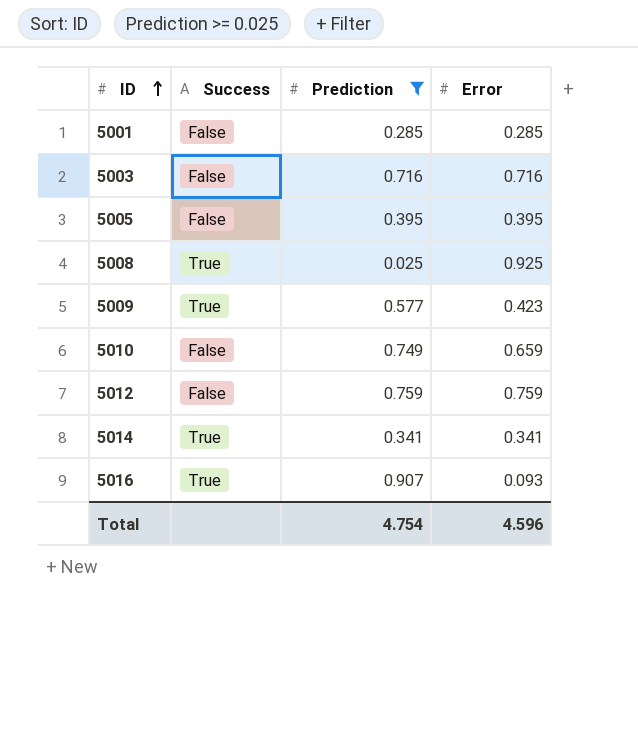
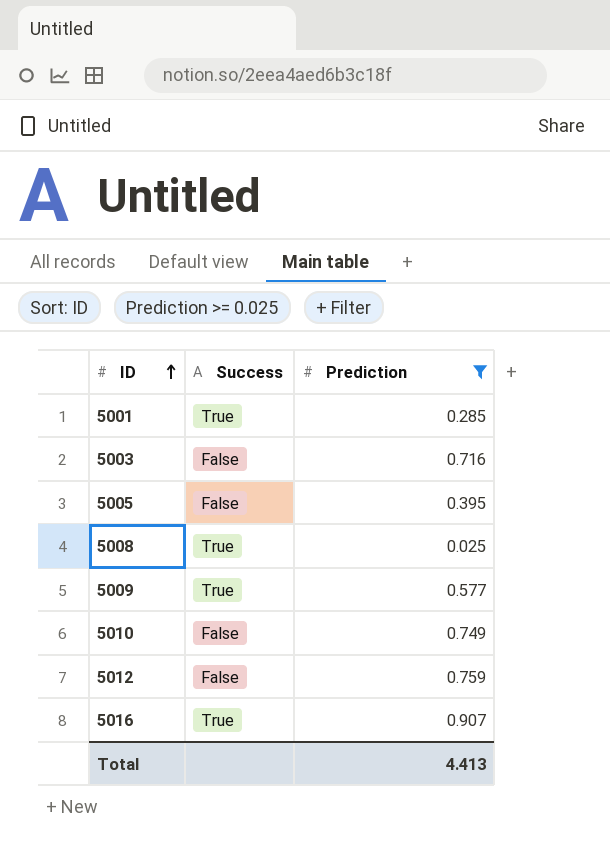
column Error | position: 4 -> none
row 5014: True | 0.341 | 0.341 -> none
5001 | Success: False -> True
Total | Prediction: 4.754 -> 4.413

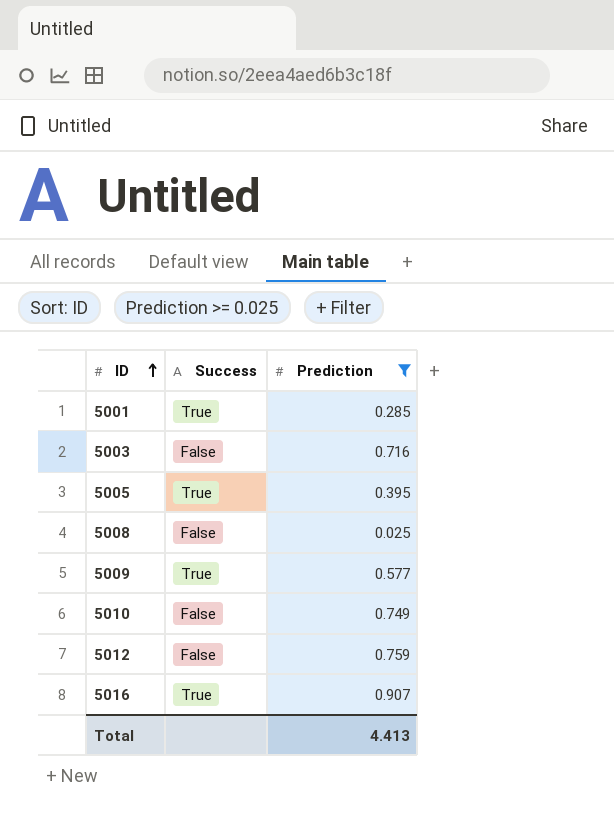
5005 | Success: False -> True
5008 | Success: True -> False

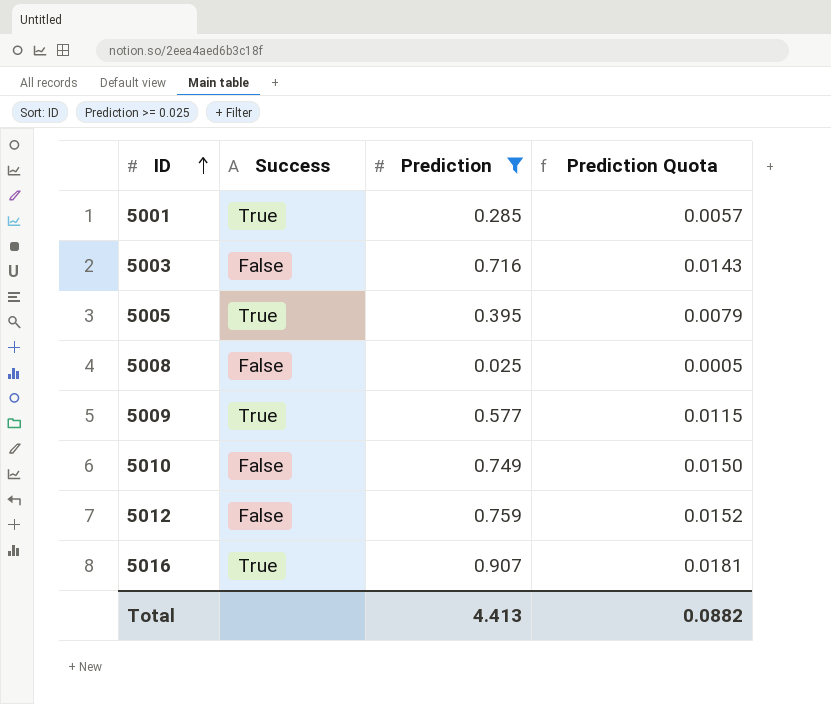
column Prediction Quota | formula: none -> [Prediction] * 0.02

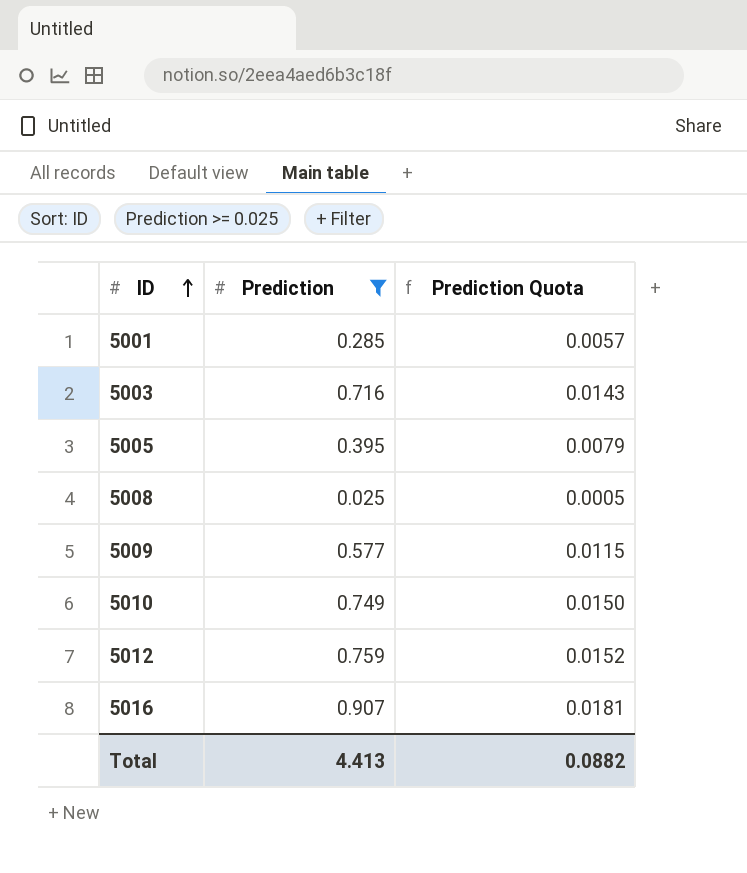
column Success | position: 2 -> none

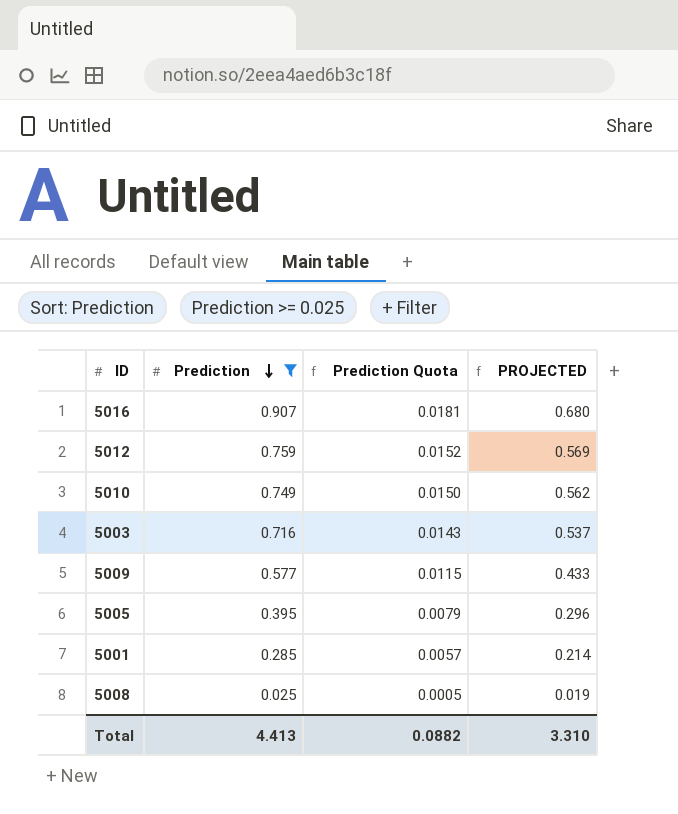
row order: ID ascending -> Prediction descending
column PROJECTED | formula: none -> [Prediction] * 0.75

